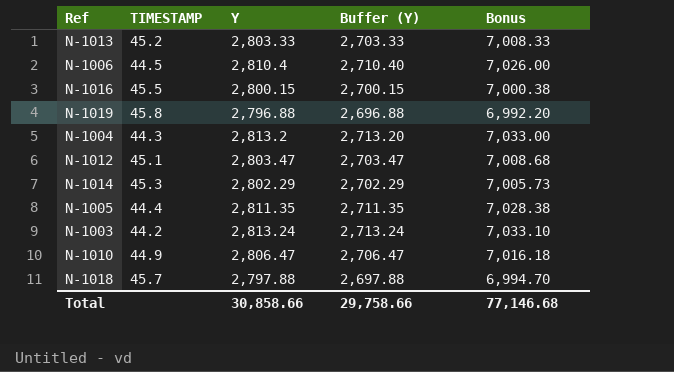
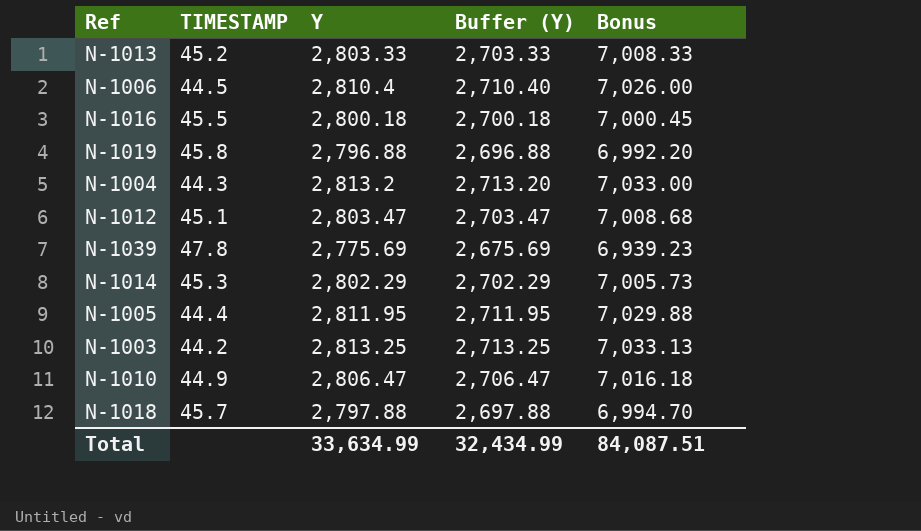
N-1016 | Y: 2,800.15 -> 2,800.18
N-1016 | Buffer (Y): 2,700.15 -> 2,700.18
N-1016 | Bonus: 7,000.38 -> 7,000.45
row N-1039: none -> 47.8 | 2,775.69 | 2,675.69 | 6,939.23
N-1005 | Y: 2,811.35 -> 2,811.95
N-1005 | Buffer (Y): 2,711.35 -> 2,711.95
N-1005 | Bonus: 7,028.38 -> 7,029.88
N-1003 | Y: 2,813.24 -> 2,813.25
N-1003 | Buffer (Y): 2,713.24 -> 2,713.25
N-1003 | Bonus: 7,033.10 -> 7,033.13
Total | Y: 30,858.66 -> 33,634.99
Total | Buffer (Y): 29,758.66 -> 32,434.99
Total | Bonus: 77,146.68 -> 84,087.51

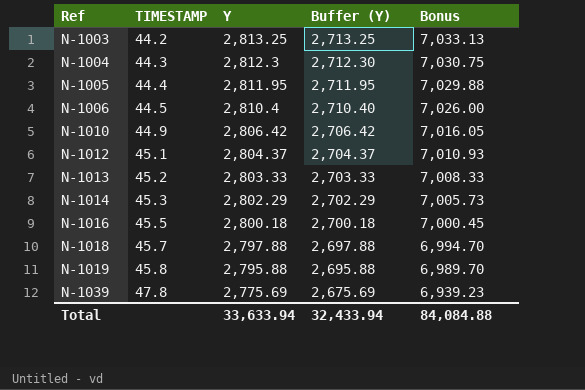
row order: none -> Ref ascending
N-1004 | Y: 2,813.2 -> 2,812.3
N-1004 | Buffer (Y): 2,713.20 -> 2,712.30
N-1004 | Bonus: 7,033.00 -> 7,030.75
N-1010 | Y: 2,806.47 -> 2,806.42
N-1010 | Buffer (Y): 2,706.47 -> 2,706.42
N-1010 | Bonus: 7,016.18 -> 7,016.05
N-1012 | Y: 2,803.47 -> 2,804.37
N-1012 | Buffer (Y): 2,703.47 -> 2,704.37
N-1012 | Bonus: 7,008.68 -> 7,010.93
N-1019 | Y: 2,796.88 -> 2,795.88
N-1019 | Buffer (Y): 2,696.88 -> 2,695.88
N-1019 | Bonus: 6,992.20 -> 6,989.70
Total | Y: 33,634.99 -> 33,633.94
Total | Buffer (Y): 32,434.99 -> 32,433.94
Total | Bonus: 84,087.51 -> 84,084.88

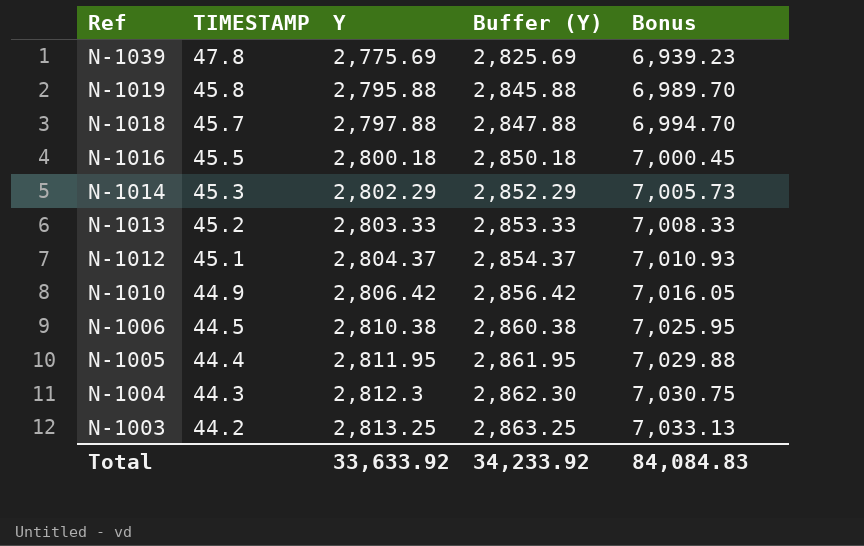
row order: Ref ascending -> Ref descending
column Buffer (Y) | formula: [Y] - 100 -> [Y] + 50
N-1006 | Y: 2,810.4 -> 2,810.38
N-1006 | Bonus: 7,026.00 -> 7,025.95
Total | Y: 33,633.94 -> 33,633.92
Total | Buffer (Y): 32,433.94 -> 34,233.92
Total | Bonus: 84,084.88 -> 84,084.83

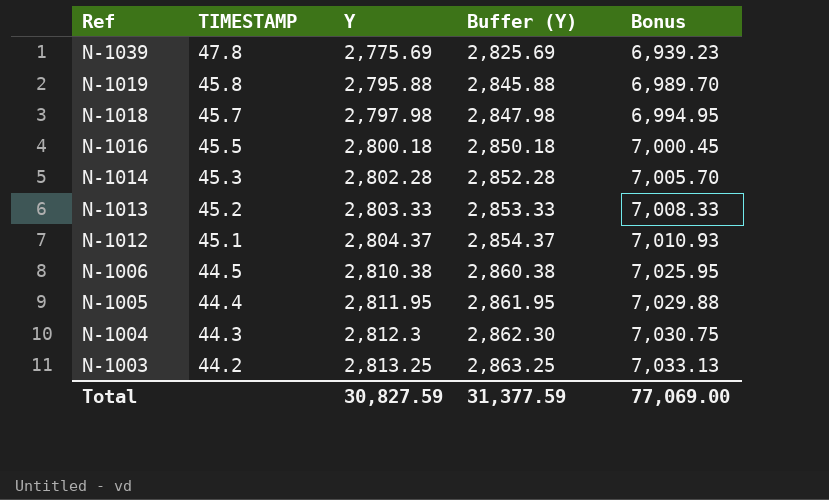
row N-1010: 44.9 | 2,806.42 | 2,856.42 | 7,016.05 -> none
N-1018 | Y: 2,797.88 -> 2,797.98
N-1018 | Buffer (Y): 2,847.88 -> 2,847.98
N-1018 | Bonus: 6,994.70 -> 6,994.95
N-1014 | Y: 2,802.29 -> 2,802.28
N-1014 | Buffer (Y): 2,852.29 -> 2,852.28
N-1014 | Bonus: 7,005.73 -> 7,005.70
Total | Y: 33,633.92 -> 30,827.59
Total | Buffer (Y): 34,233.92 -> 31,377.59
Total | Bonus: 84,084.83 -> 77,069.00

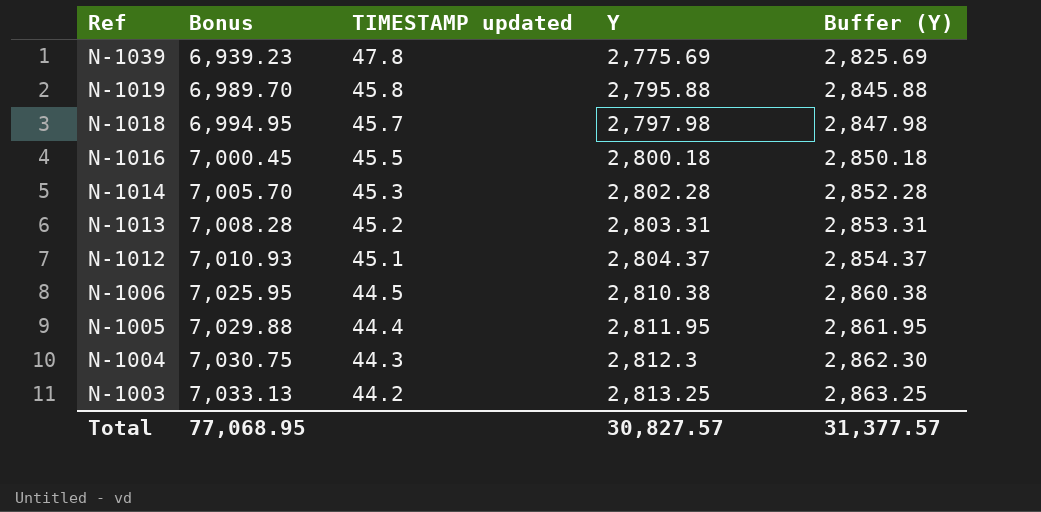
column Bonus | position: 5 -> 2
column name: TIMESTAMP -> TIMESTAMP updated
N-1013 | Bonus: 7,008.33 -> 7,008.28
N-1013 | Y: 2,803.33 -> 2,803.31
N-1013 | Buffer (Y): 2,853.33 -> 2,853.31
Total | Bonus: 77,069.00 -> 77,068.95
Total | Y: 30,827.59 -> 30,827.57
Total | Buffer (Y): 31,377.59 -> 31,377.57

